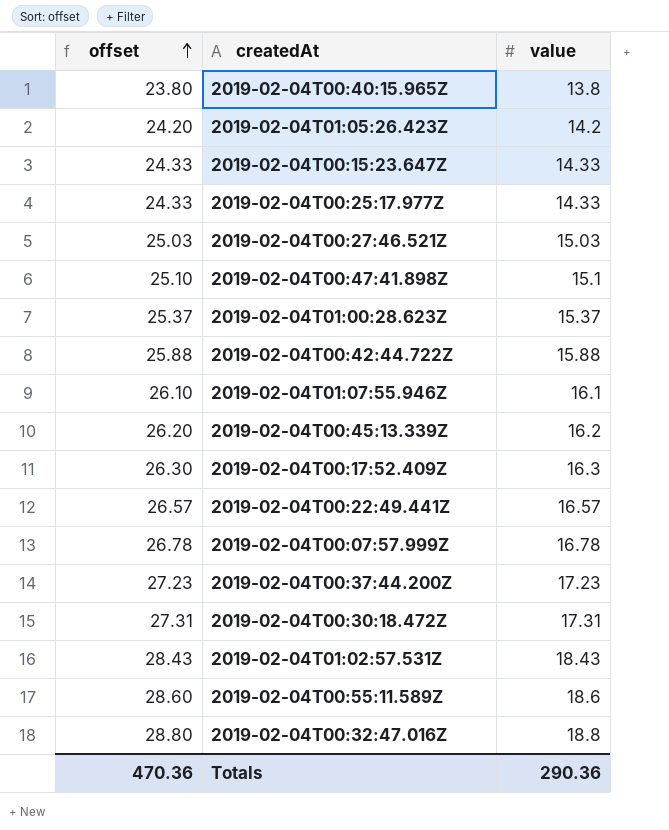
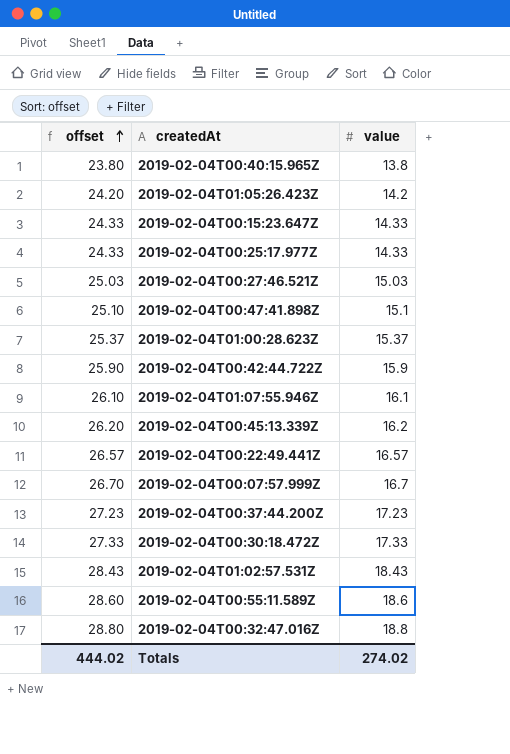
row 2019-02-04T00:17:52.409Z: 26.30 | 16.3 -> none
2019-02-04T00:42:44.722Z | offset: 25.88 -> 25.90
2019-02-04T00:42:44.722Z | value: 15.88 -> 15.9
2019-02-04T00:07:57.999Z | offset: 26.78 -> 26.70
2019-02-04T00:07:57.999Z | value: 16.78 -> 16.7
2019-02-04T00:30:18.472Z | offset: 27.31 -> 27.33
2019-02-04T00:30:18.472Z | value: 17.31 -> 17.33
Totals | offset: 470.36 -> 444.02
Totals | value: 290.36 -> 274.02

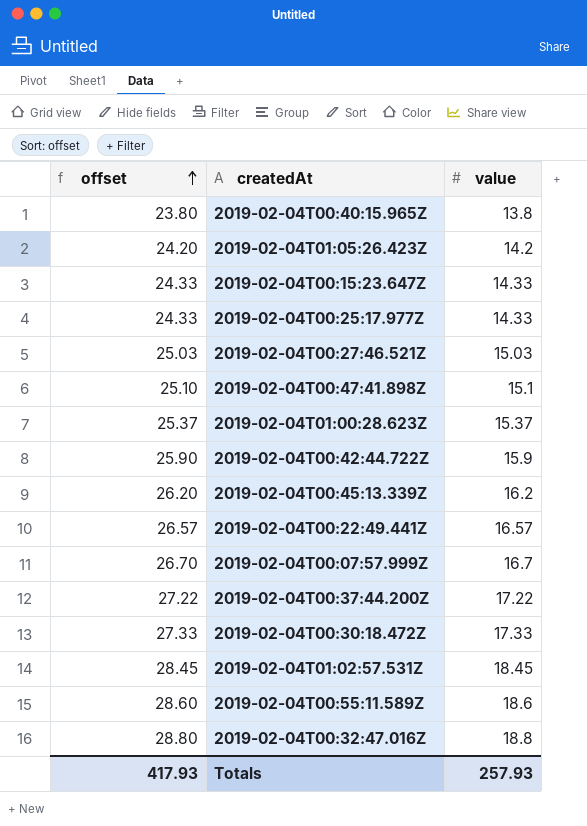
row 2019-02-04T01:07:55.946Z: 26.10 | 16.1 -> none
2019-02-04T00:37:44.200Z | offset: 27.23 -> 27.22
2019-02-04T00:37:44.200Z | value: 17.23 -> 17.22
2019-02-04T01:02:57.531Z | offset: 28.43 -> 28.45
2019-02-04T01:02:57.531Z | value: 18.43 -> 18.45
Totals | offset: 444.02 -> 417.93
Totals | value: 274.02 -> 257.93

